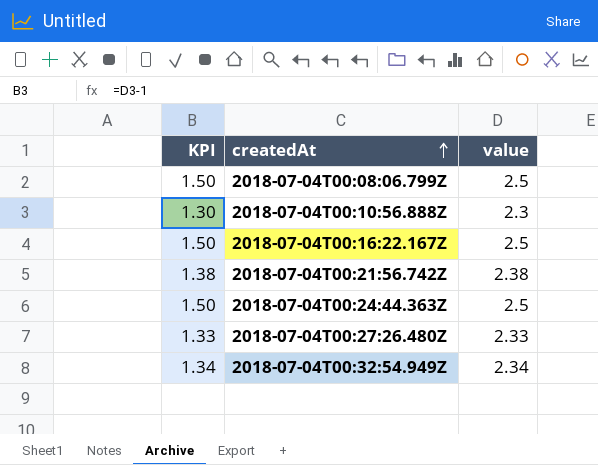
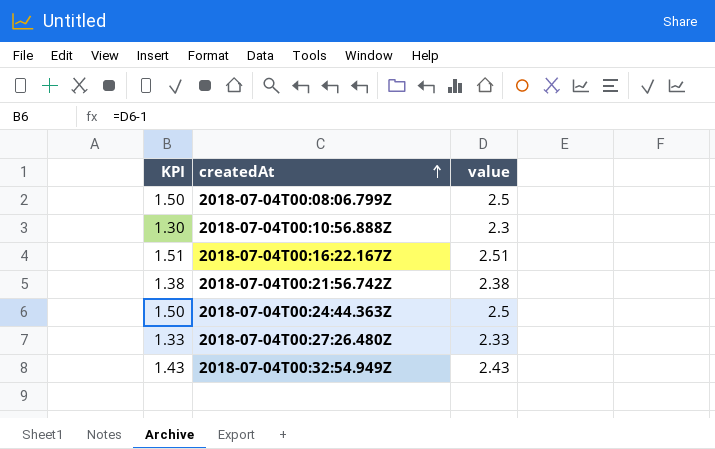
2018-07-04T00:16:22.167Z | KPI: 1.50 -> 1.51
2018-07-04T00:16:22.167Z | value: 2.5 -> 2.51
2018-07-04T00:32:54.949Z | KPI: 1.34 -> 1.43
2018-07-04T00:32:54.949Z | value: 2.34 -> 2.43

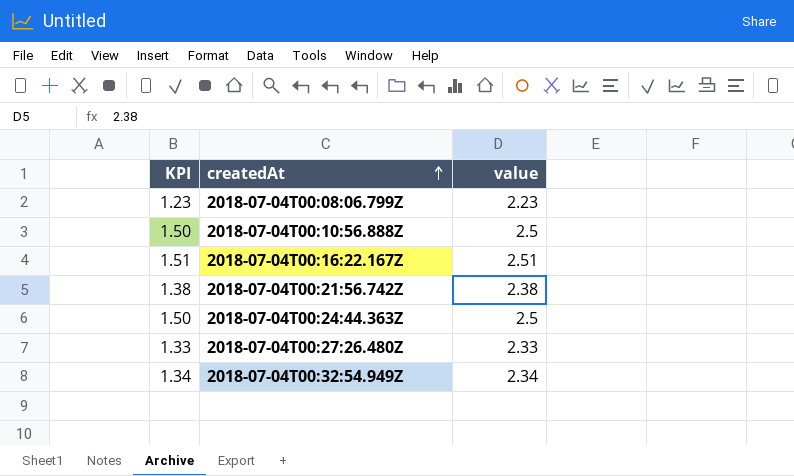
2018-07-04T00:08:06.799Z | KPI: 1.50 -> 1.23
2018-07-04T00:08:06.799Z | value: 2.5 -> 2.23
2018-07-04T00:10:56.888Z | KPI: 1.30 -> 1.50
2018-07-04T00:10:56.888Z | value: 2.3 -> 2.5
2018-07-04T00:32:54.949Z | KPI: 1.43 -> 1.34
2018-07-04T00:32:54.949Z | value: 2.43 -> 2.34

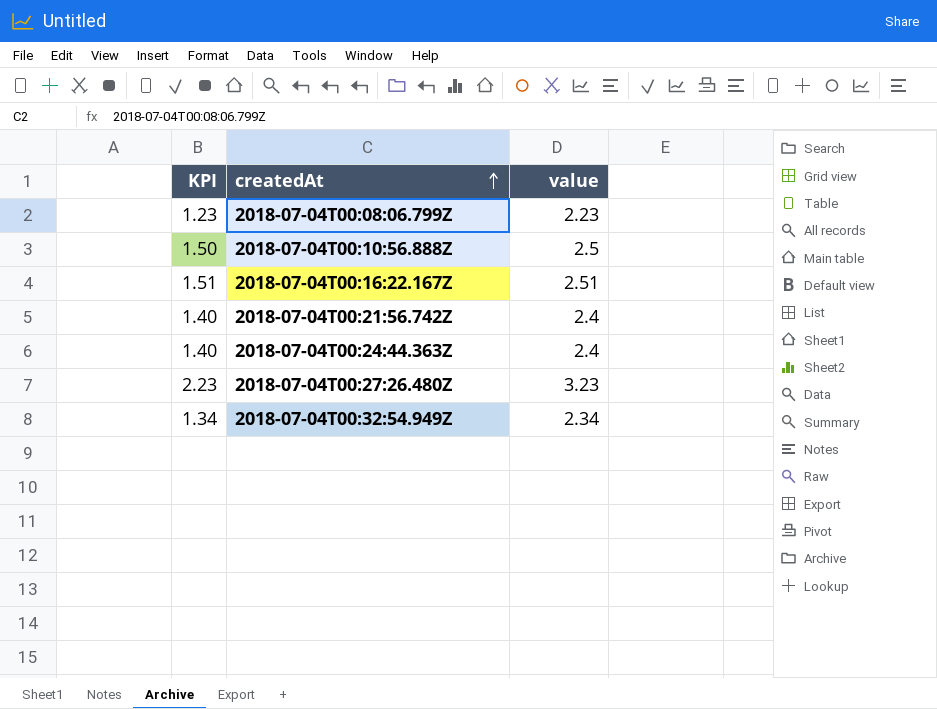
2018-07-04T00:21:56.742Z | KPI: 1.38 -> 1.40
2018-07-04T00:21:56.742Z | value: 2.38 -> 2.4
2018-07-04T00:24:44.363Z | KPI: 1.50 -> 1.40
2018-07-04T00:24:44.363Z | value: 2.5 -> 2.4
2018-07-04T00:27:26.480Z | KPI: 1.33 -> 2.23
2018-07-04T00:27:26.480Z | value: 2.33 -> 3.23

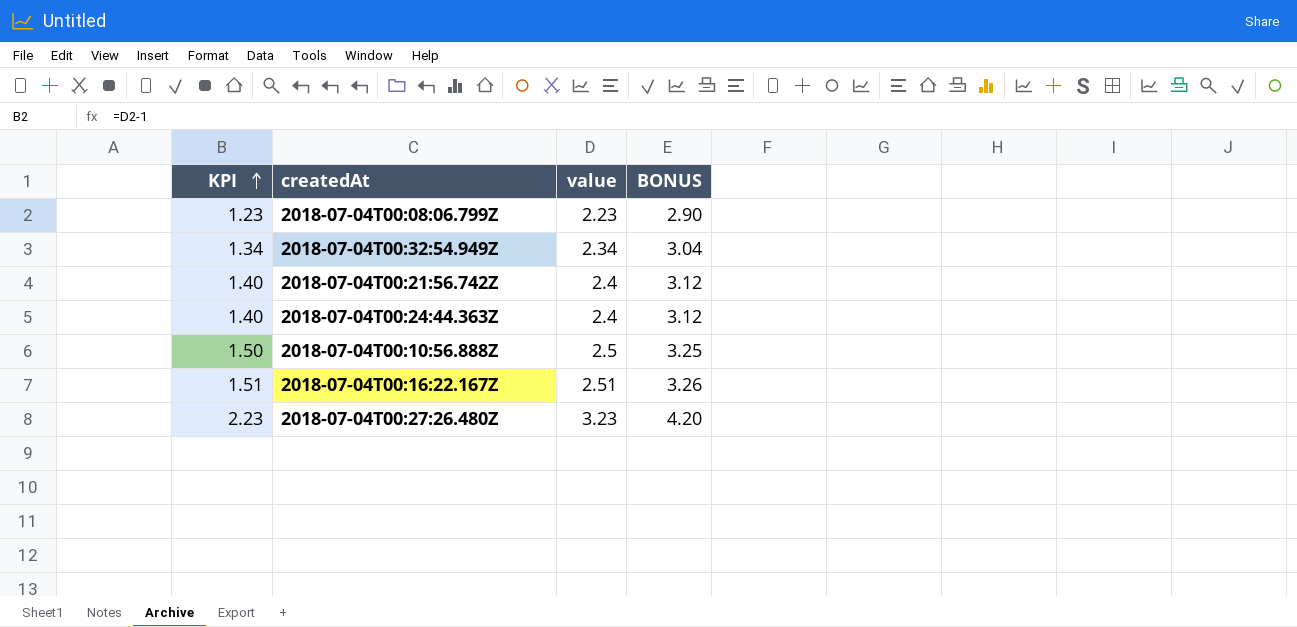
row order: createdAt ascending -> KPI ascending
column BONUS | formula: none -> [value] * 1.3

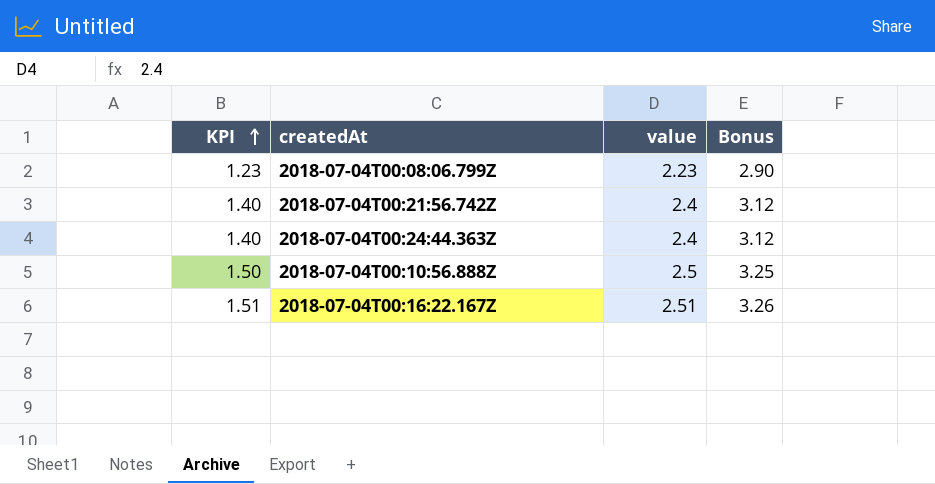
column name: BONUS -> Bonus
row 2018-07-04T00:32:54.949Z: 1.34 | 2.34 | 3.04 -> none
row 2018-07-04T00:27:26.480Z: 2.23 | 3.23 | 4.20 -> none

